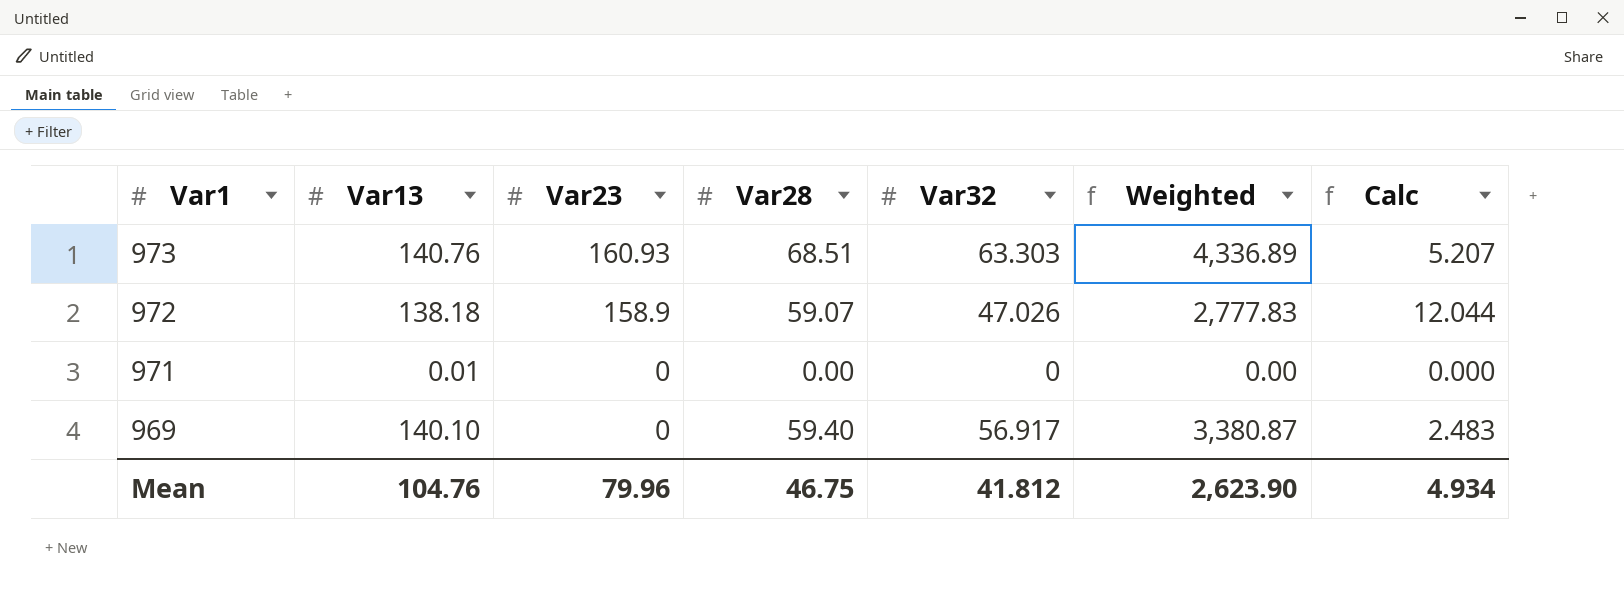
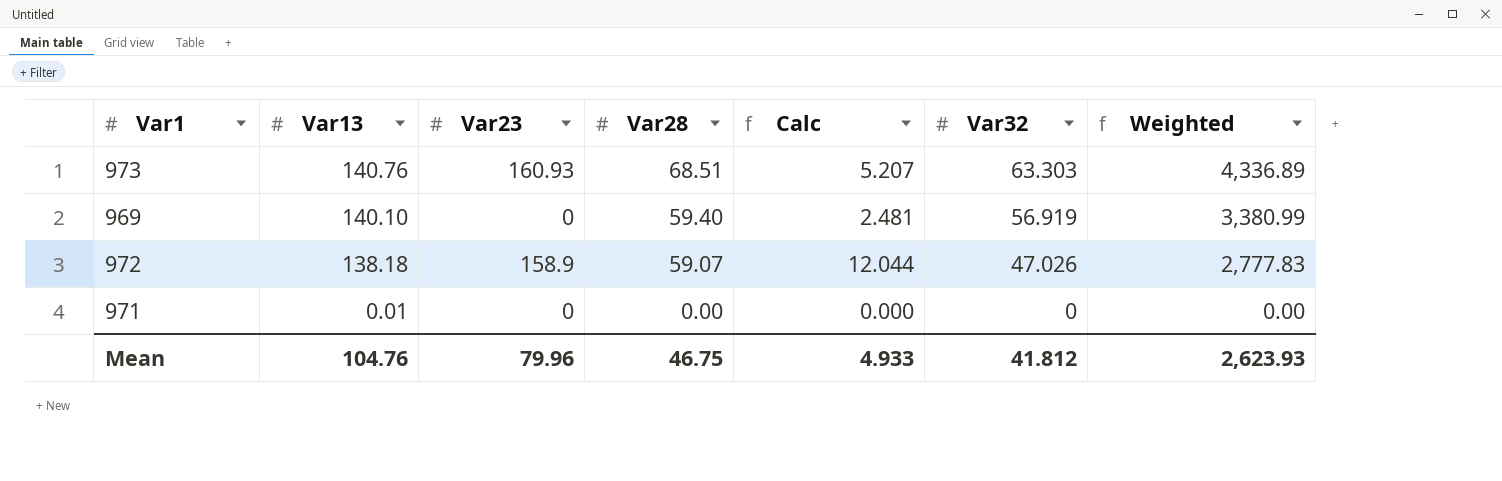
row order: Var1 descending -> Var13 descending
column Calc | position: 7 -> 5
969 | Calc: 2.483 -> 2.481
969 | Var32: 56.917 -> 56.919
969 | Weighted: 3,380.87 -> 3,380.99
Mean | Calc: 4.934 -> 4.933
Mean | Weighted: 2,623.90 -> 2,623.93

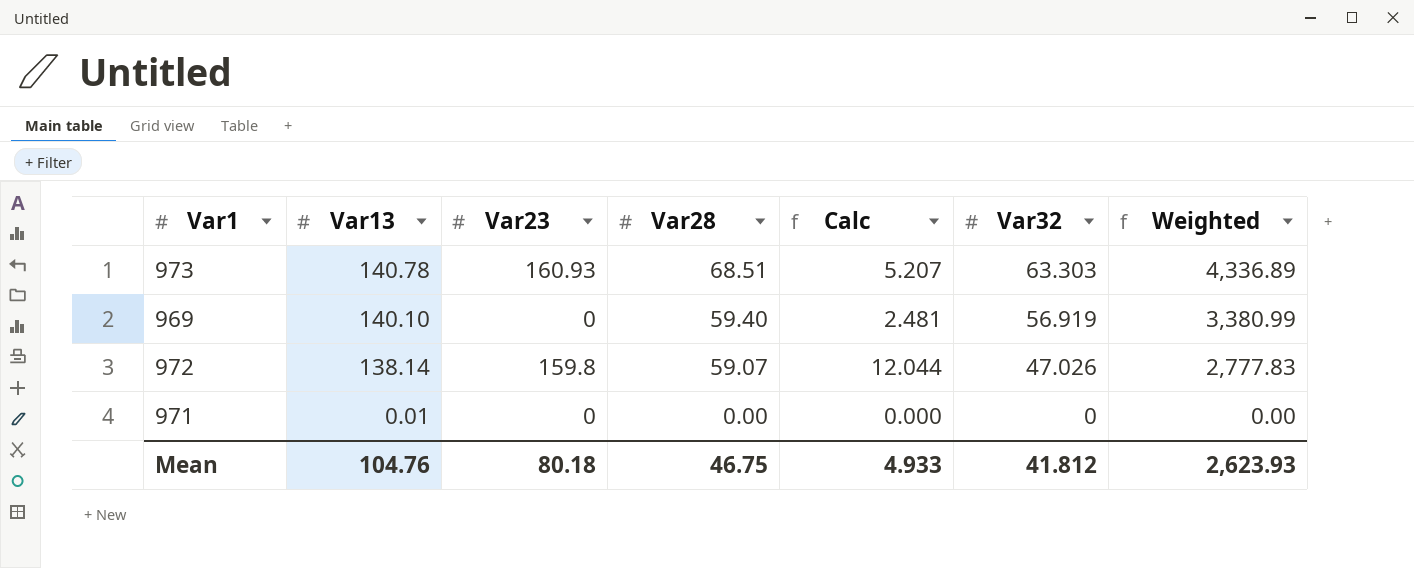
973 | Var13: 140.76 -> 140.78
972 | Var13: 138.18 -> 138.14
972 | Var23: 158.9 -> 159.8
Mean | Var23: 79.96 -> 80.18

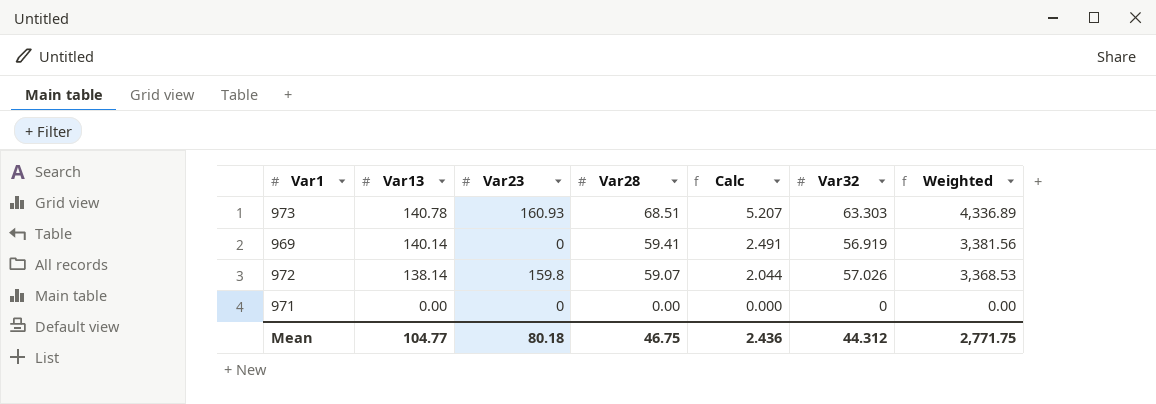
969 | Var13: 140.10 -> 140.14
969 | Var28: 59.40 -> 59.41
969 | Calc: 2.481 -> 2.491
969 | Weighted: 3,380.99 -> 3,381.56
972 | Calc: 12.044 -> 2.044
972 | Var32: 47.026 -> 57.026
972 | Weighted: 2,777.83 -> 3,368.53
971 | Var13: 0.01 -> 0.00
Mean | Var13: 104.76 -> 104.77
Mean | Calc: 4.933 -> 2.436
Mean | Var32: 41.812 -> 44.312
Mean | Weighted: 2,623.93 -> 2,771.75

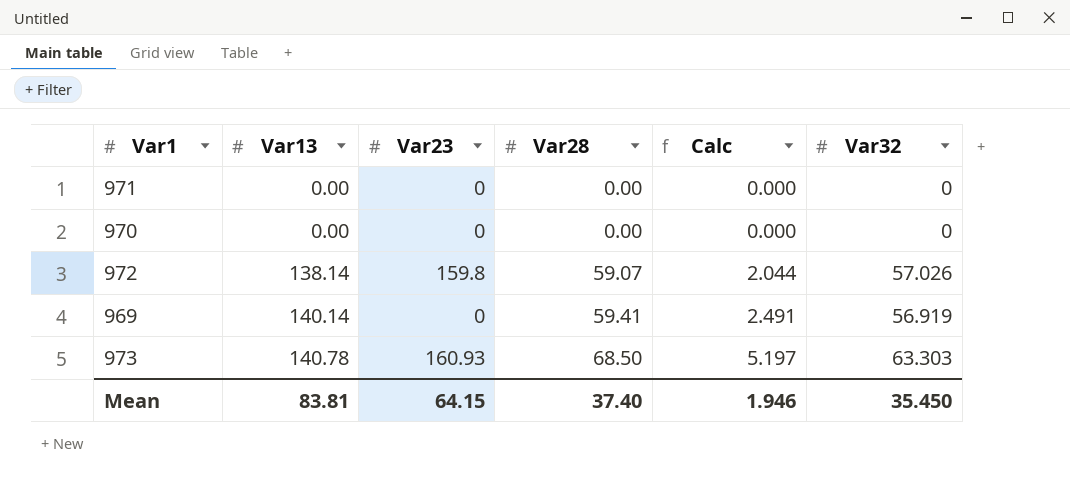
row order: Var13 descending -> Var13 ascending
column Weighted | formula: [Var28] * [Var32] -> none
row 970: none -> 0.00 | 0 | 0.00 | 0.000 | 0
973 | Var28: 68.51 -> 68.50
973 | Calc: 5.207 -> 5.197
Mean | Var13: 104.77 -> 83.81
Mean | Var23: 80.18 -> 64.15
Mean | Var28: 46.75 -> 37.40
Mean | Calc: 2.436 -> 1.946
Mean | Var32: 44.312 -> 35.450

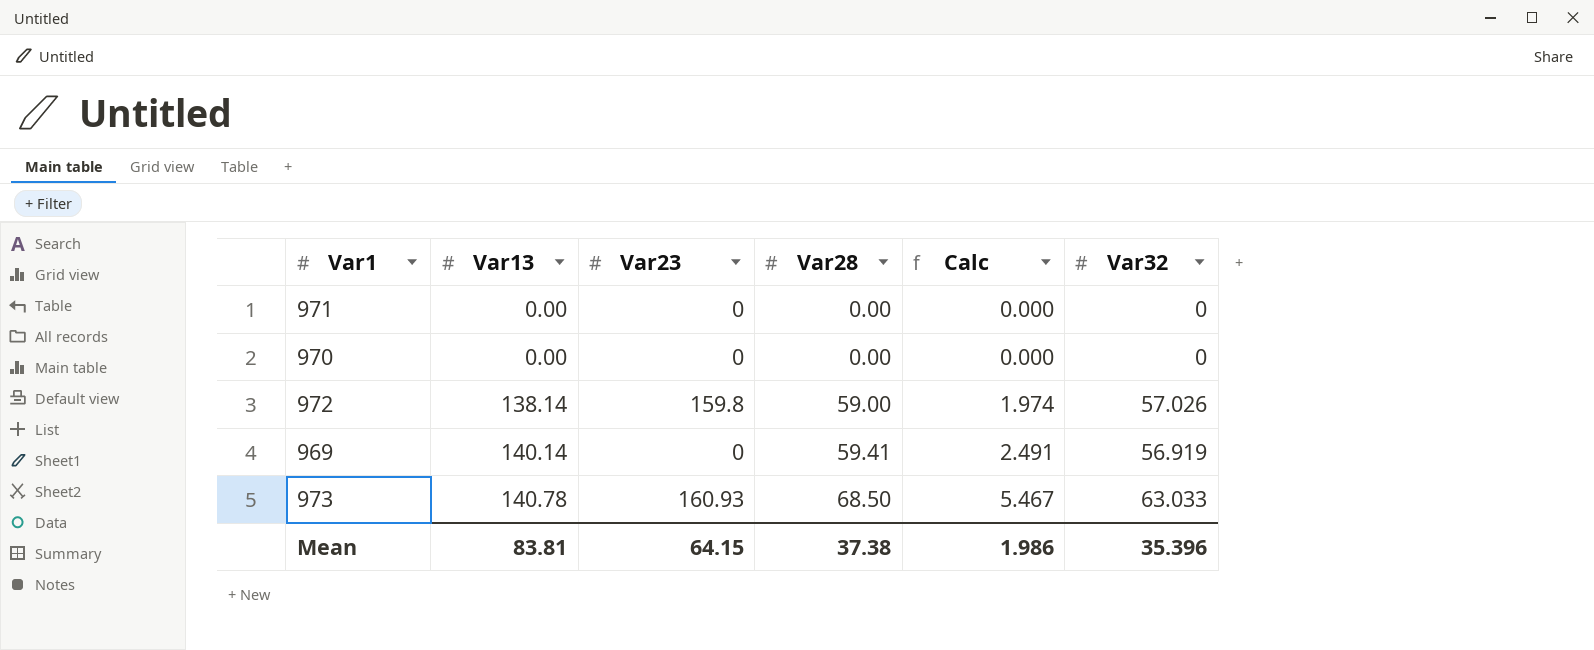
972 | Var28: 59.07 -> 59.00
972 | Calc: 2.044 -> 1.974
973 | Calc: 5.197 -> 5.467
973 | Var32: 63.303 -> 63.033
Mean | Var28: 37.40 -> 37.38
Mean | Calc: 1.946 -> 1.986
Mean | Var32: 35.450 -> 35.396

